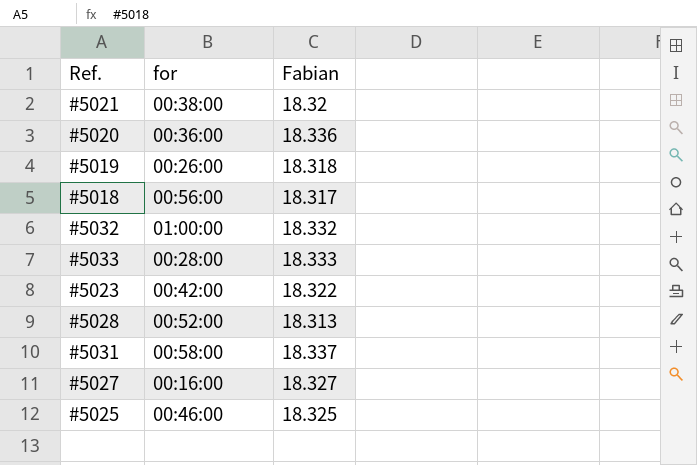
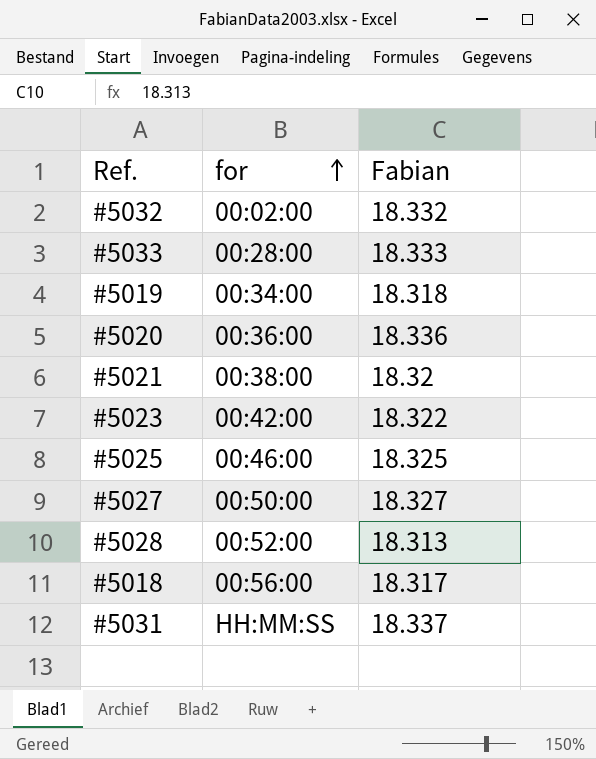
row order: none -> for ascending
#5032 | for: 01:00:00 -> 00:02:00
#5019 | for: 00:26:00 -> 00:34:00
#5027 | for: 00:16:00 -> 00:50:00
#5031 | for: 00:58:00 -> HH:MM:SS

